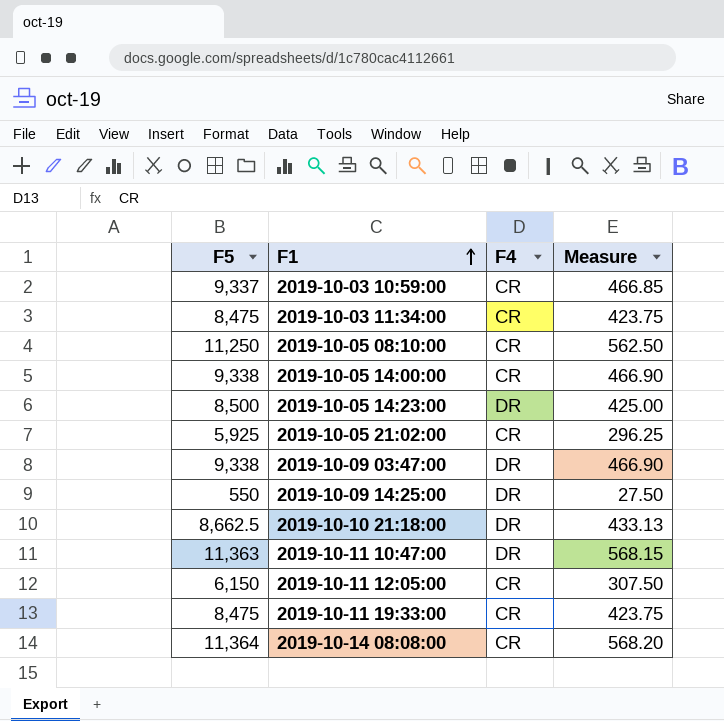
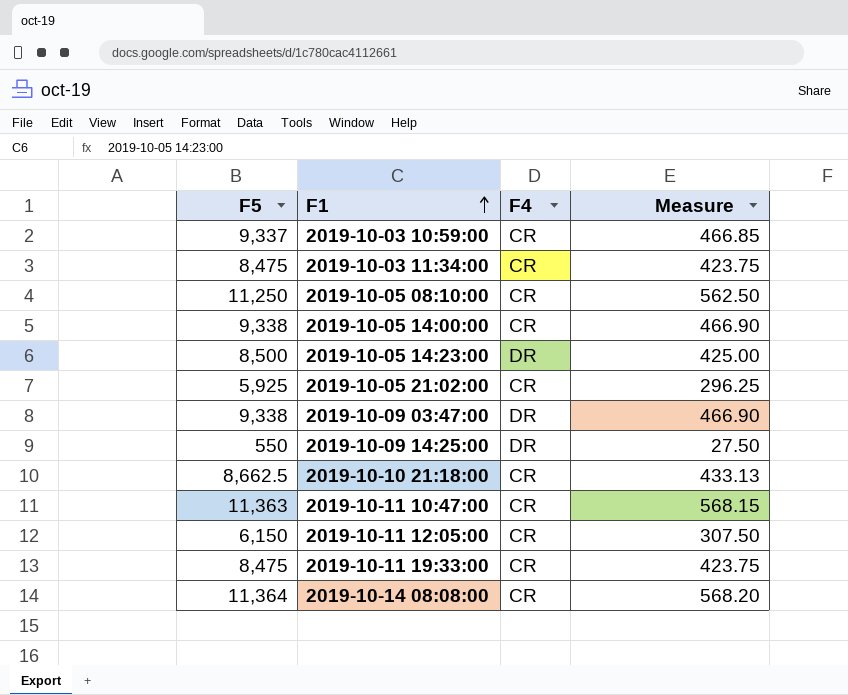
2019-10-10 21:18:00 | F4: DR -> CR
2019-10-11 10:47:00 | F4: DR -> CR

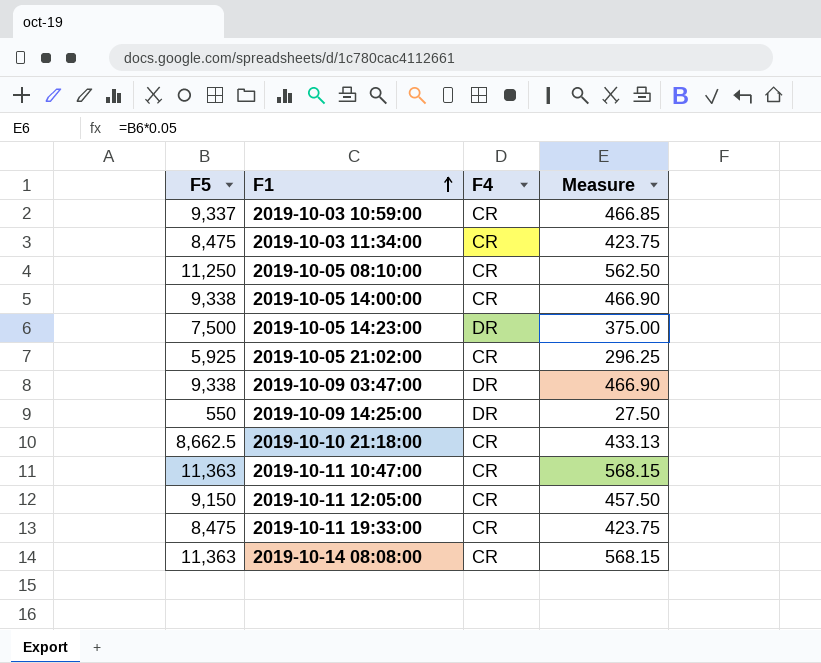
2019-10-05 14:23:00 | F5: 8,500 -> 7,500
2019-10-05 14:23:00 | Measure: 425.00 -> 375.00
2019-10-11 12:05:00 | F5: 6,150 -> 9,150
2019-10-11 12:05:00 | Measure: 307.50 -> 457.50
2019-10-14 08:08:00 | F5: 11,364 -> 11,363
2019-10-14 08:08:00 | Measure: 568.20 -> 568.15

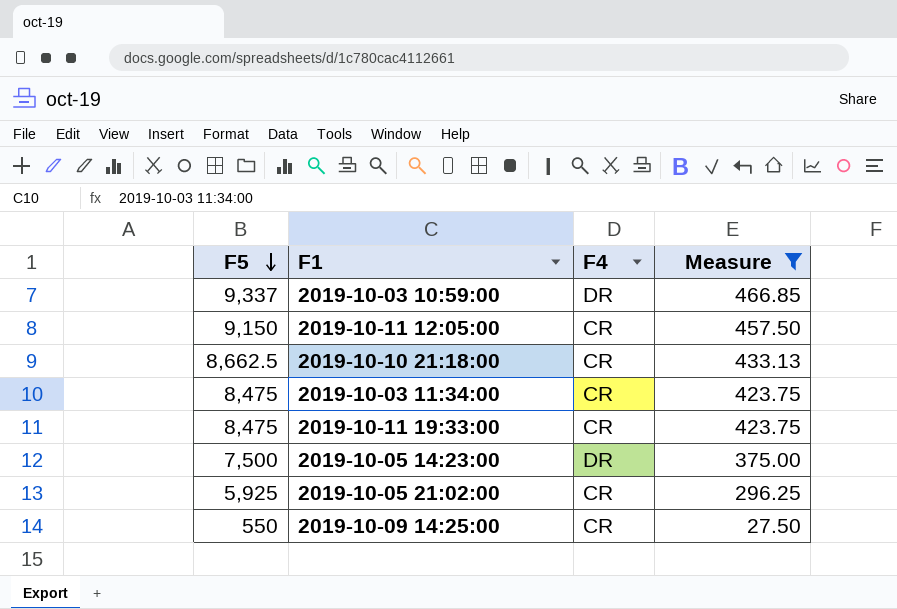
filter: none -> Measure <= 466.85
row order: F1 ascending -> F5 descending
2019-10-03 10:59:00 | F4: CR -> DR
2019-10-09 14:25:00 | F4: DR -> CR

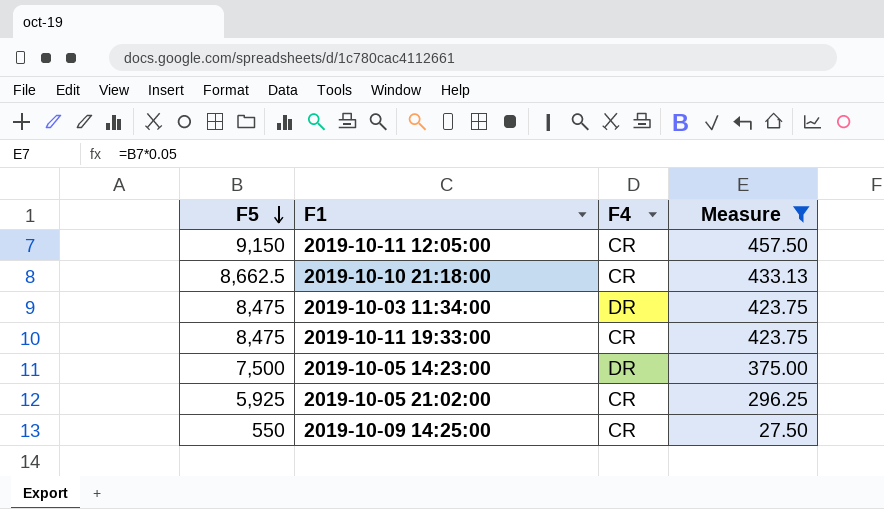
row 2019-10-03 10:59:00: 9,337 | DR | 466.85 -> none
2019-10-03 11:34:00 | F4: CR -> DR

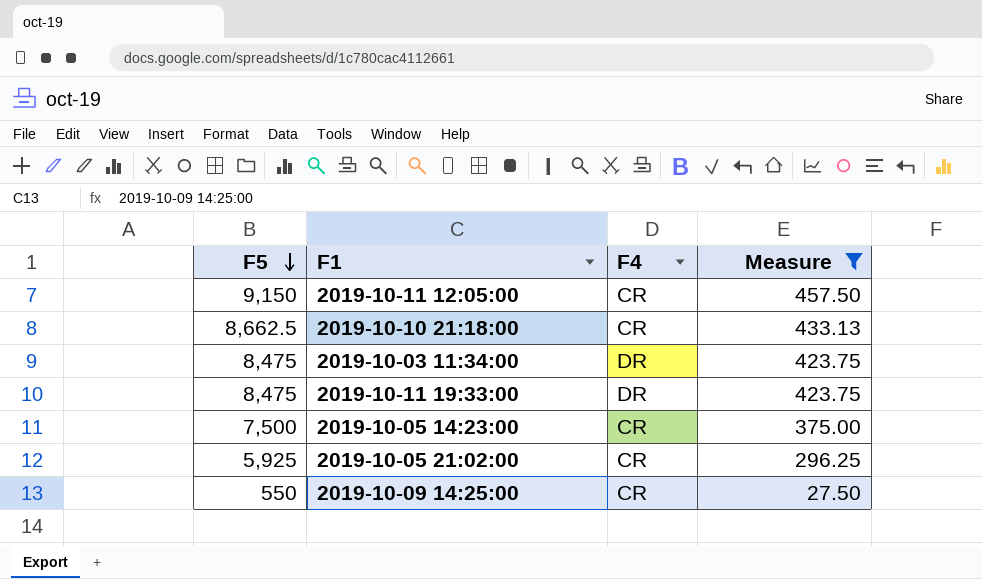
2019-10-11 19:33:00 | F4: CR -> DR
2019-10-05 14:23:00 | F4: DR -> CR

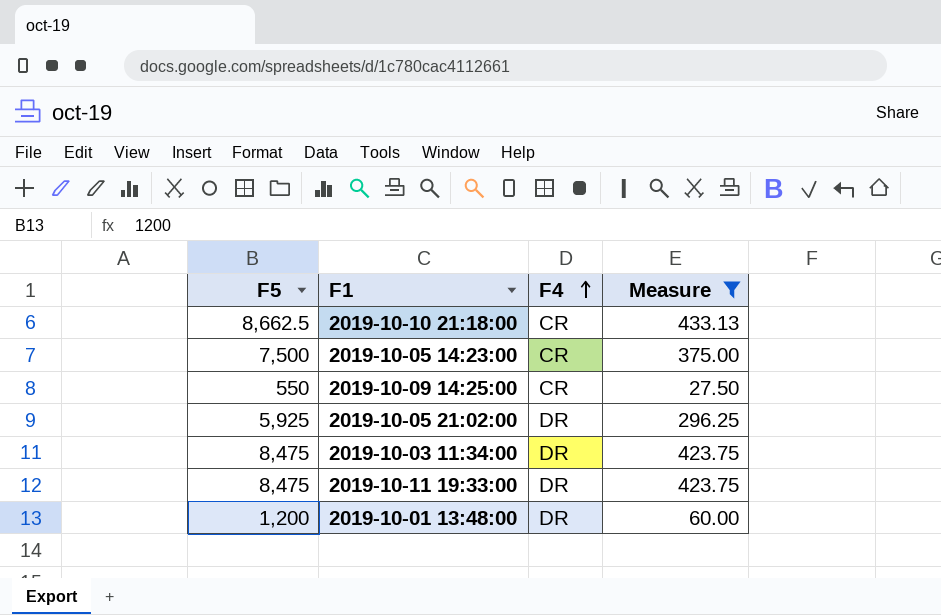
row order: F5 descending -> F4 ascending
row 2019-10-11 12:05:00: 9,150 | CR | 457.50 -> none
2019-10-05 21:02:00 | F4: CR -> DR
row 2019-10-01 13:48:00: none -> 1,200 | DR | 60.00

